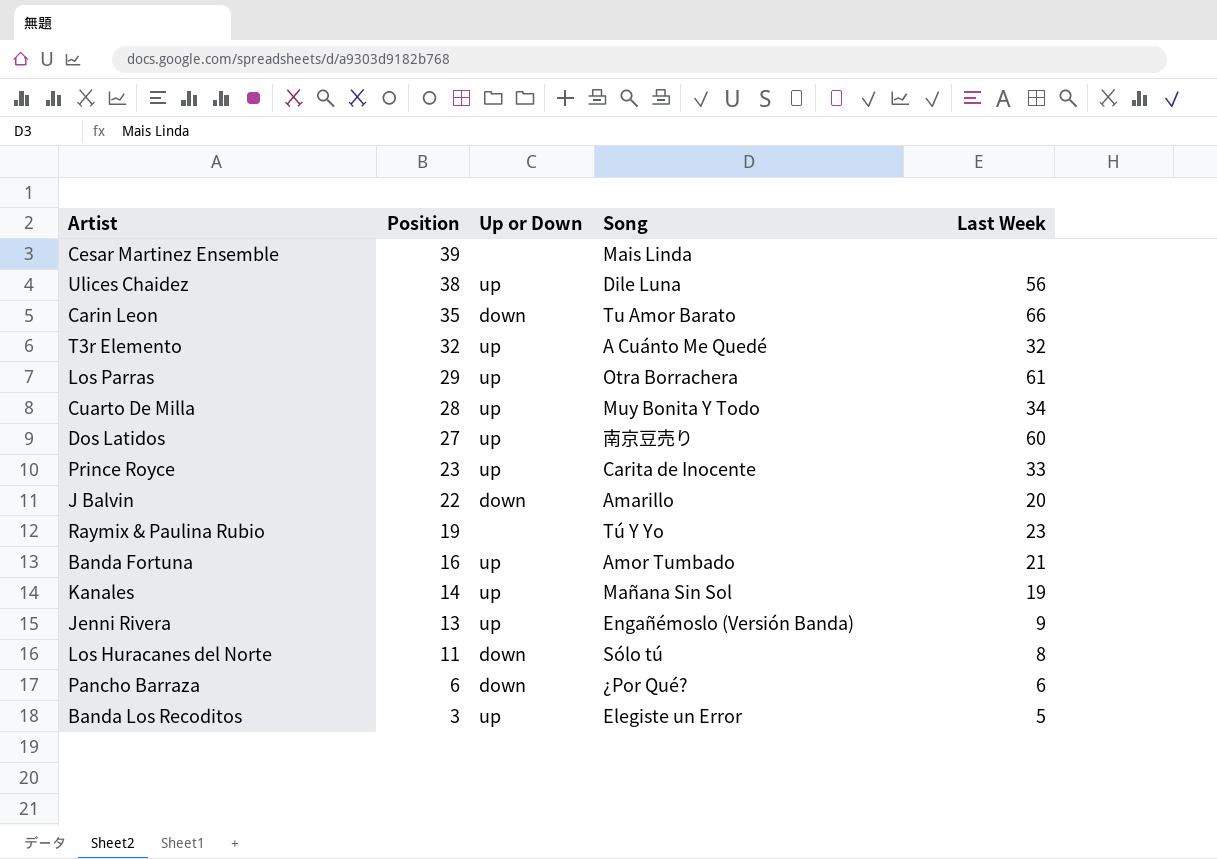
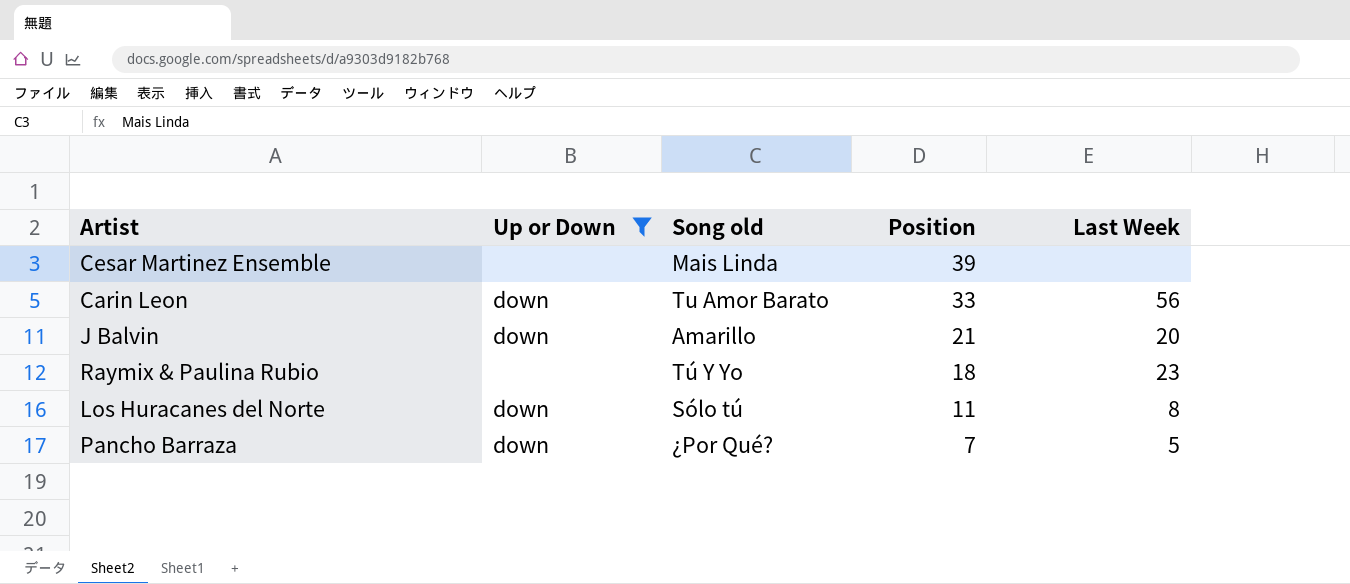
filter: none -> Up or Down != up
column name: Song -> Song old
column Position | position: 2 -> 4
Carin Leon | Position: 35 -> 33
Carin Leon | Last Week: 66 -> 56
J Balvin | Position: 22 -> 21
Raymix & Paulina Rubio | Position: 19 -> 18
Pancho Barraza | Position: 6 -> 7
Pancho Barraza | Last Week: 6 -> 5

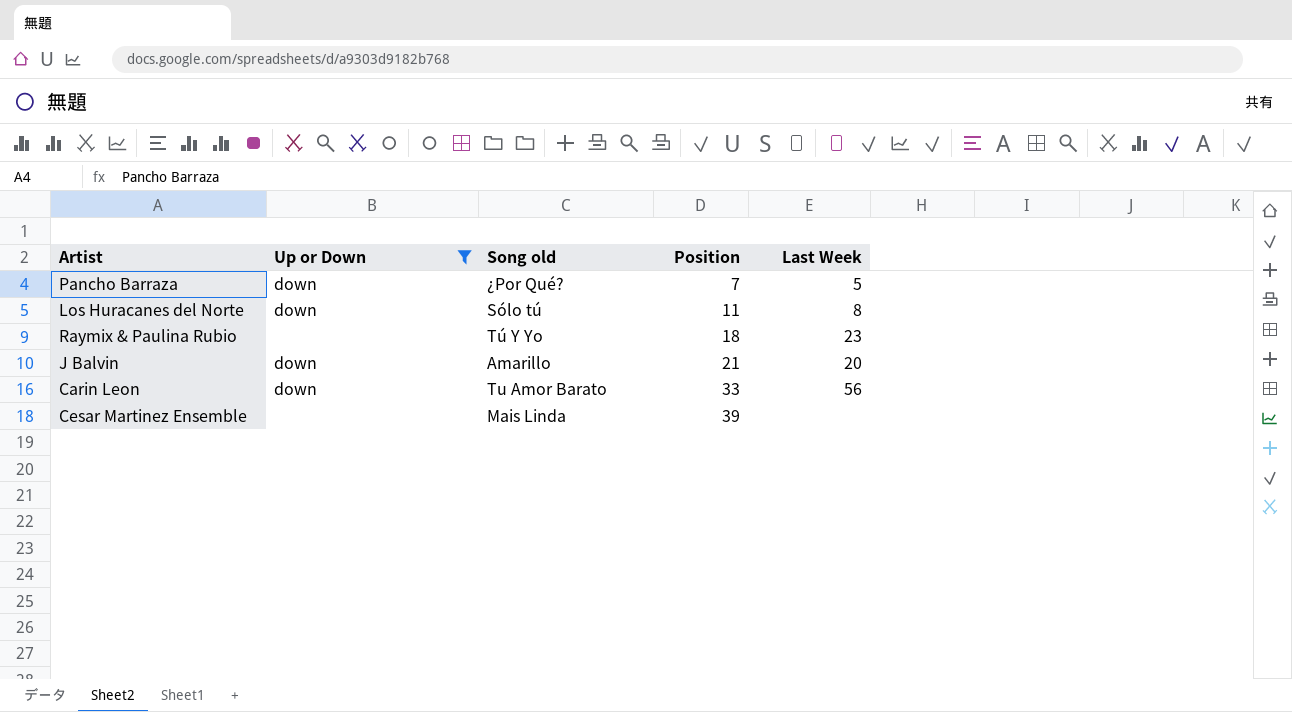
row order: Position descending -> Position ascending

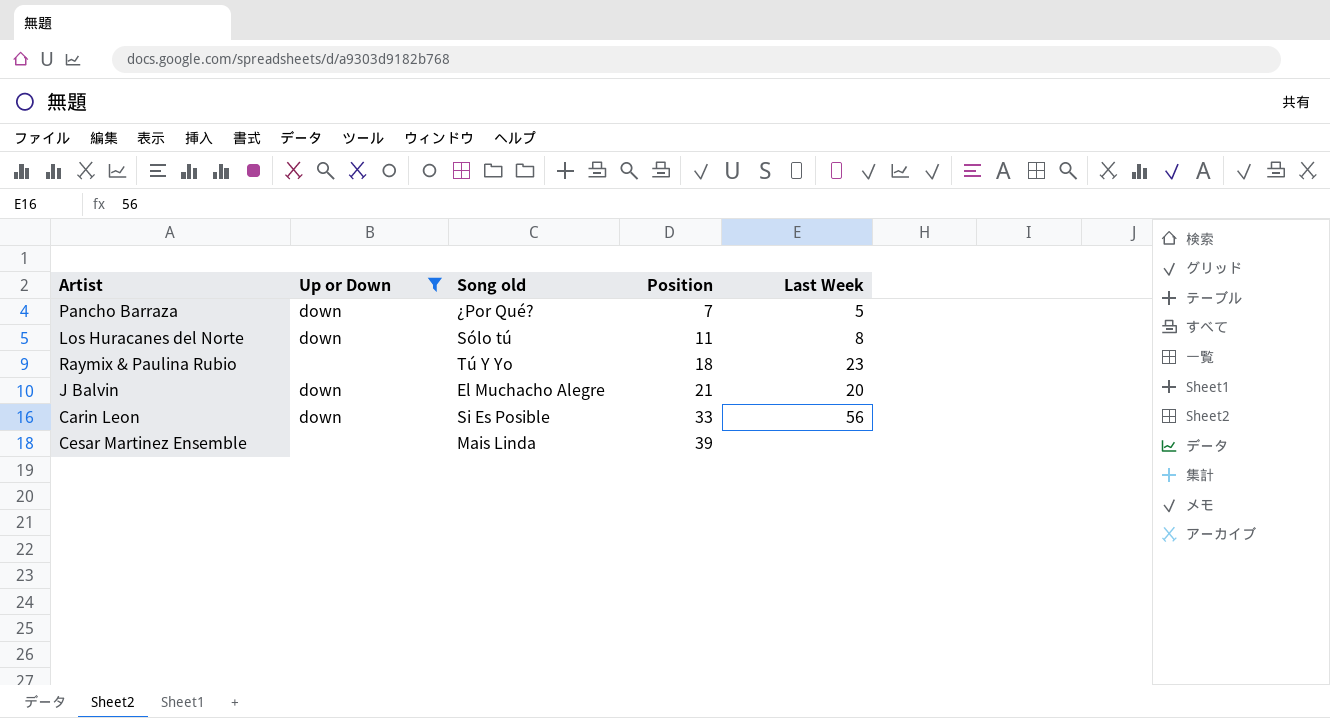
J Balvin | Song old: Amarillo -> El Muchacho Alegre
Carin Leon | Song old: Tu Amor Barato -> Si Es Posible

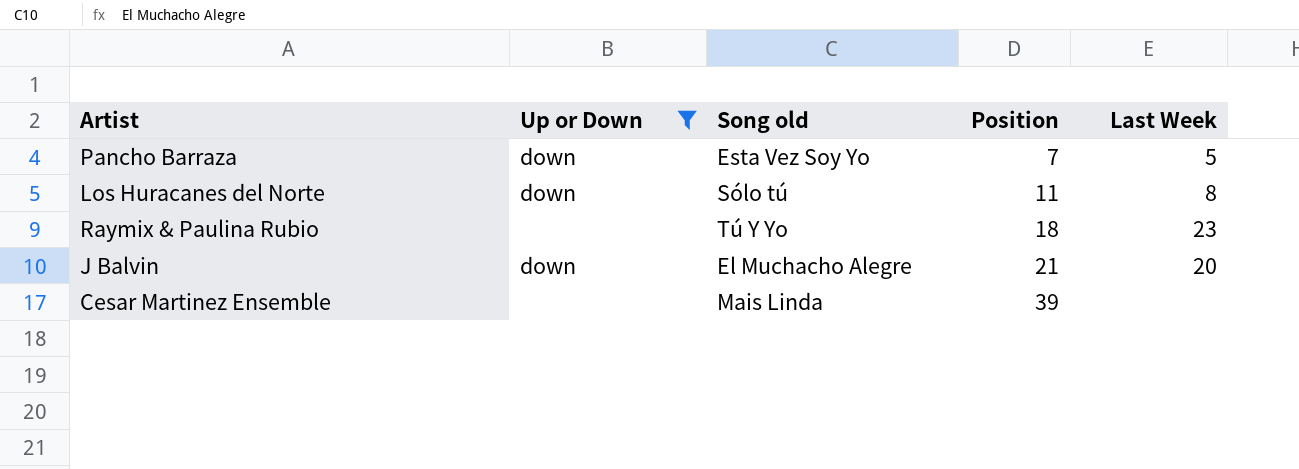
row Carin Leon: down | Si Es Posible | 33 | 56 -> none
Pancho Barraza | Song old: ¿Por Qué? -> Esta Vez Soy Yo

